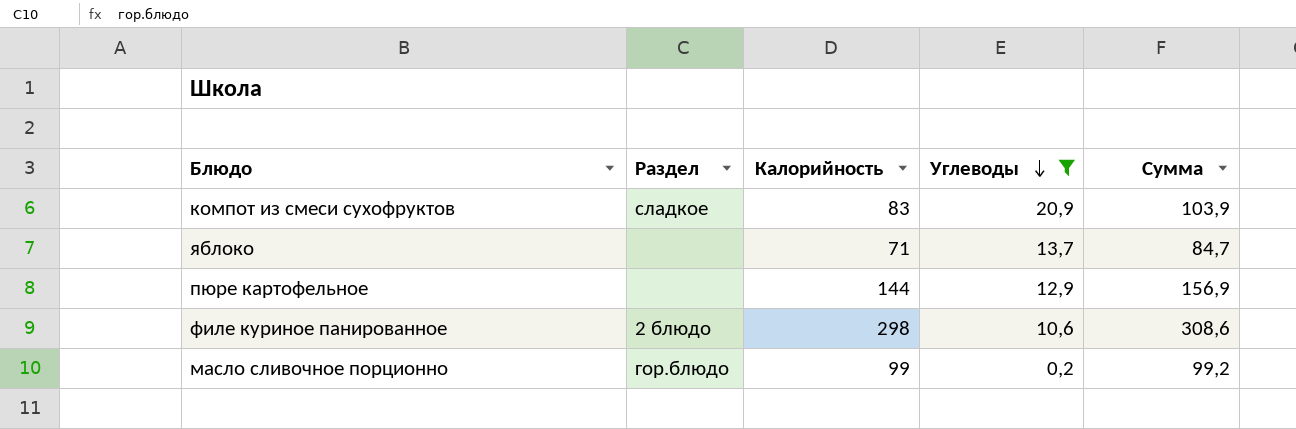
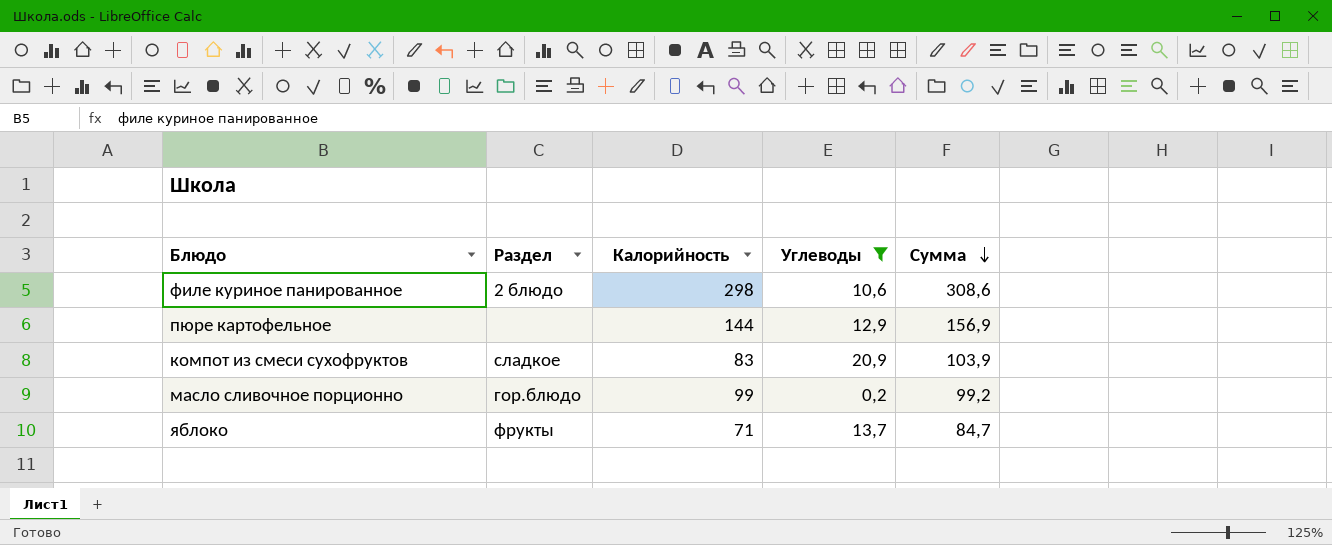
row order: Углеводы descending -> Сумма descending
яблоко | Раздел: none -> фрукты

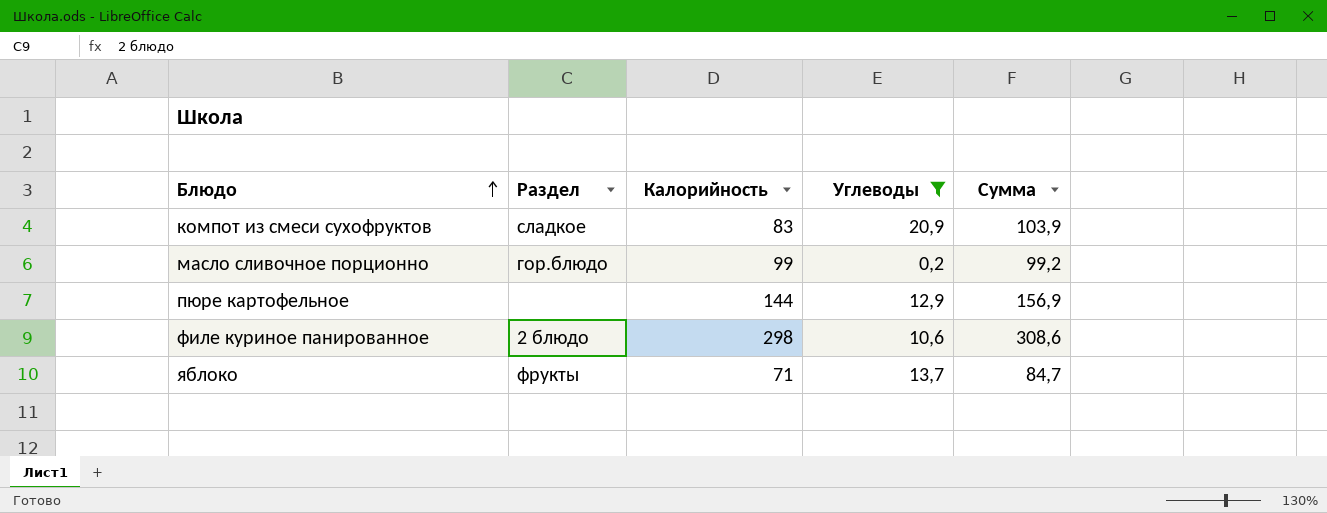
row order: Сумма descending -> Блюдо ascending

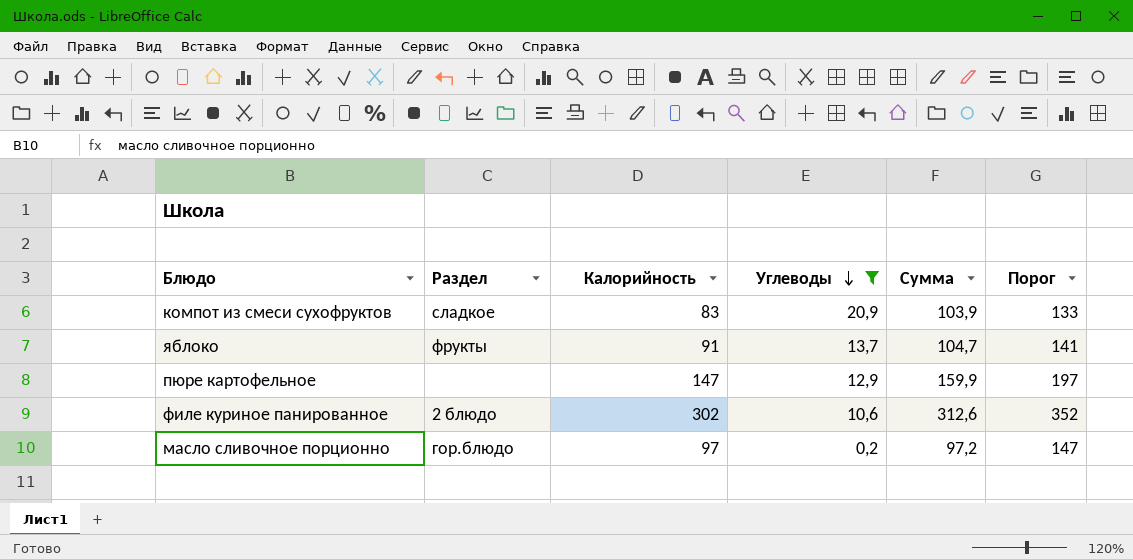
row order: Блюдо ascending -> Углеводы descending
column Порог | formula: none -> [Калорийность] + 50
яблоко | Калорийность: 71 -> 91
яблоко | Сумма: 84,7 -> 104,7
пюре картофельное | Калорийность: 144 -> 147
пюре картофельное | Сумма: 156,9 -> 159,9
филе куриное панированное | Калорийность: 298 -> 302
филе куриное панированное | Сумма: 308,6 -> 312,6
масло сливочное порционно | Калорийность: 99 -> 97
масло сливочное порционно | Сумма: 99,2 -> 97,2

